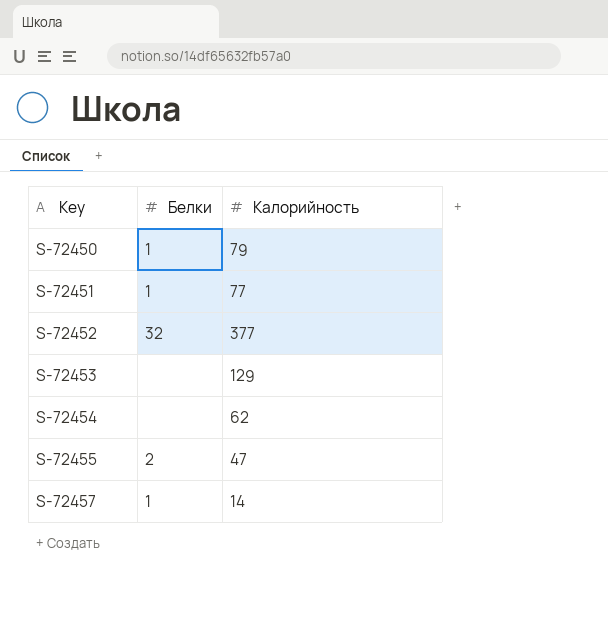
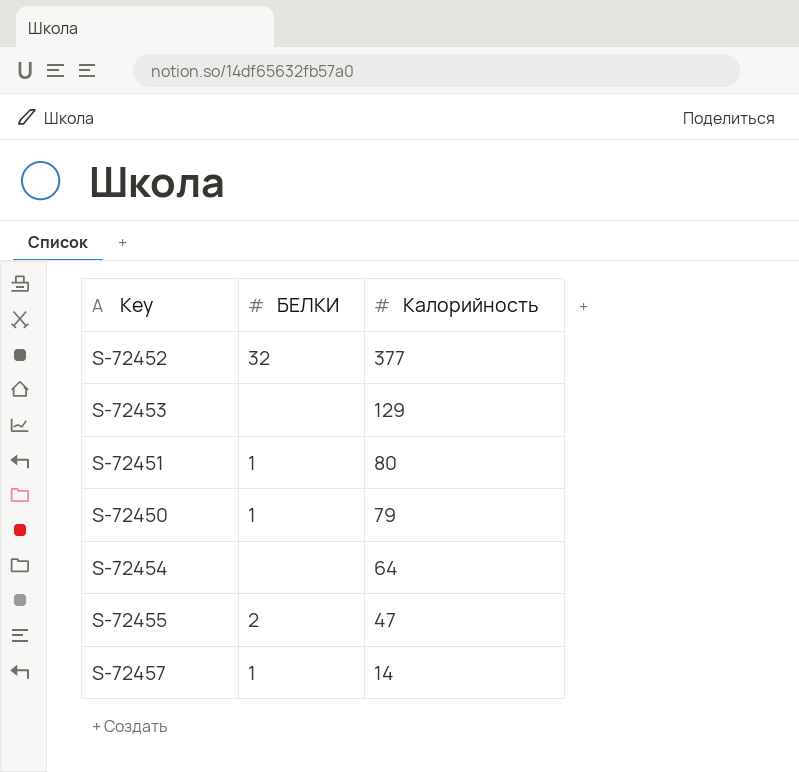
row order: Key ascending -> Калорийность descending
column name: Белки -> БЕЛКИ
S-72451 | Калорийность: 77 -> 80
S-72454 | Калорийность: 62 -> 64

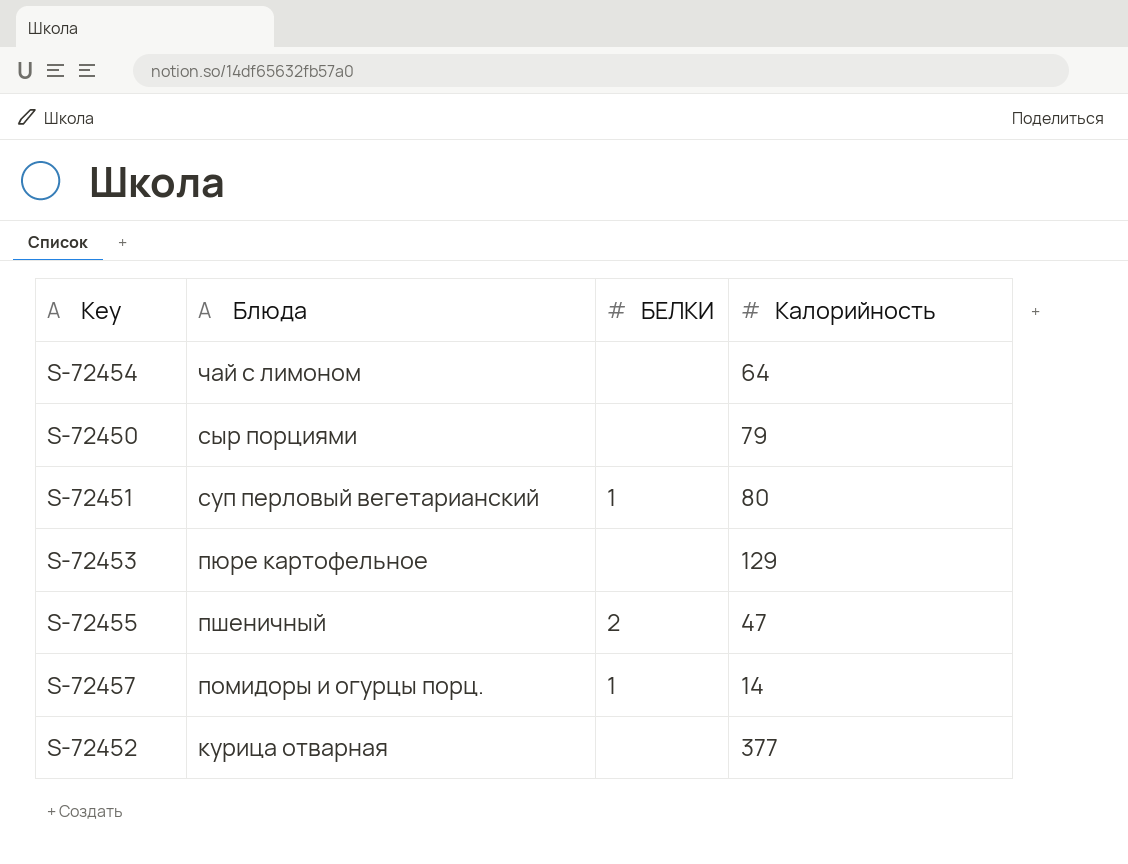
row order: Калорийность descending -> Блюда descending
column Блюда | position: none -> 2
S-72450 | БЕЛКИ: 1 -> none
S-72452 | БЕЛКИ: 32 -> none

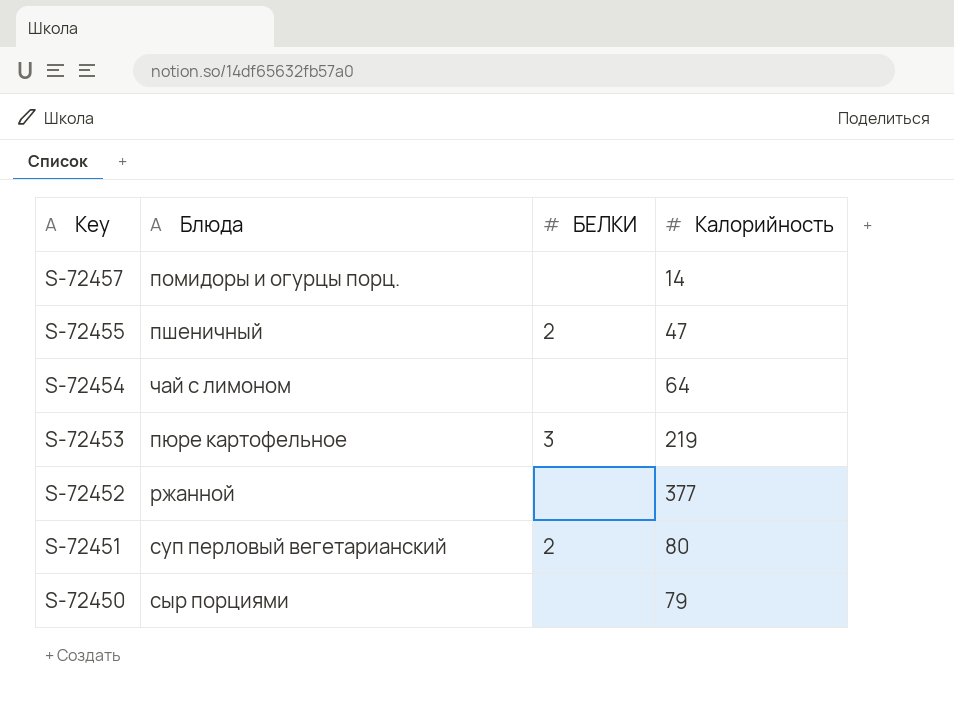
row order: Блюда descending -> Key descending
S-72457 | БЕЛКИ: 1 -> none
S-72453 | БЕЛКИ: none -> 3
S-72453 | Калорийность: 129 -> 219
S-72452 | Блюда: курица отварная -> ржанной
S-72451 | БЕЛКИ: 1 -> 2

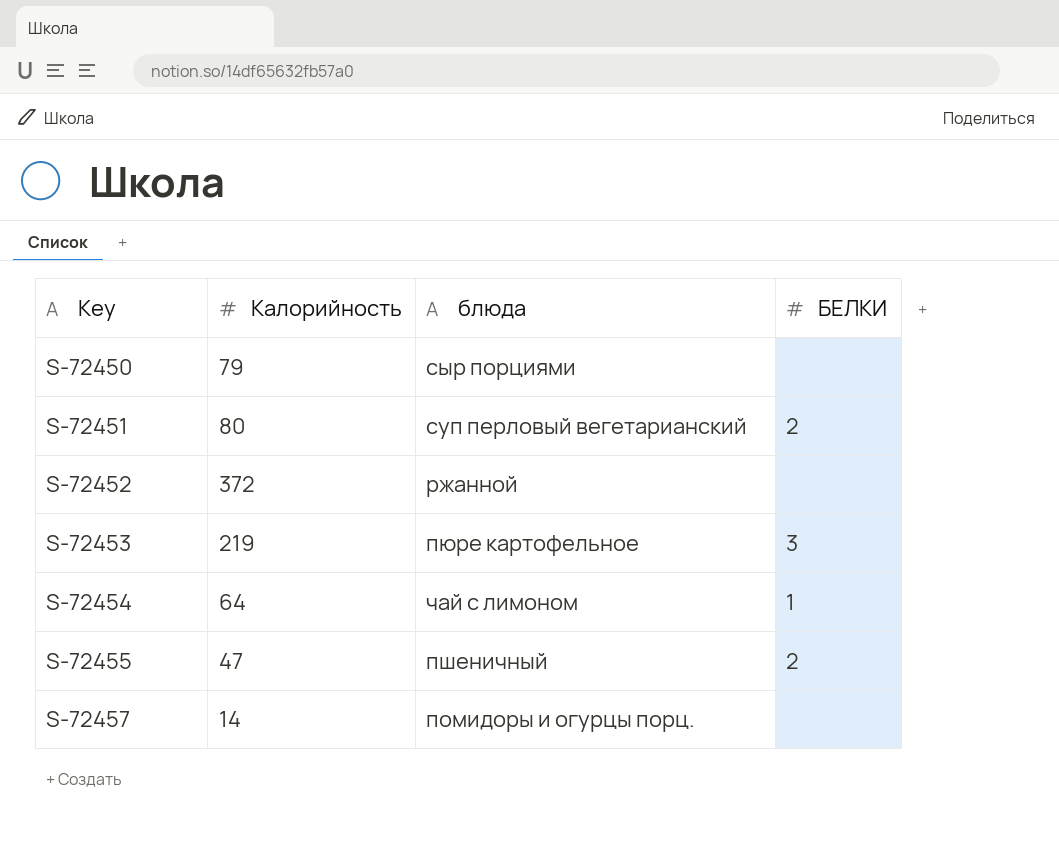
row order: Key descending -> Key ascending
column Калорийность | position: 4 -> 2
column name: Блюда -> блюда
S-72452 | Калорийность: 377 -> 372
S-72454 | БЕЛКИ: none -> 1

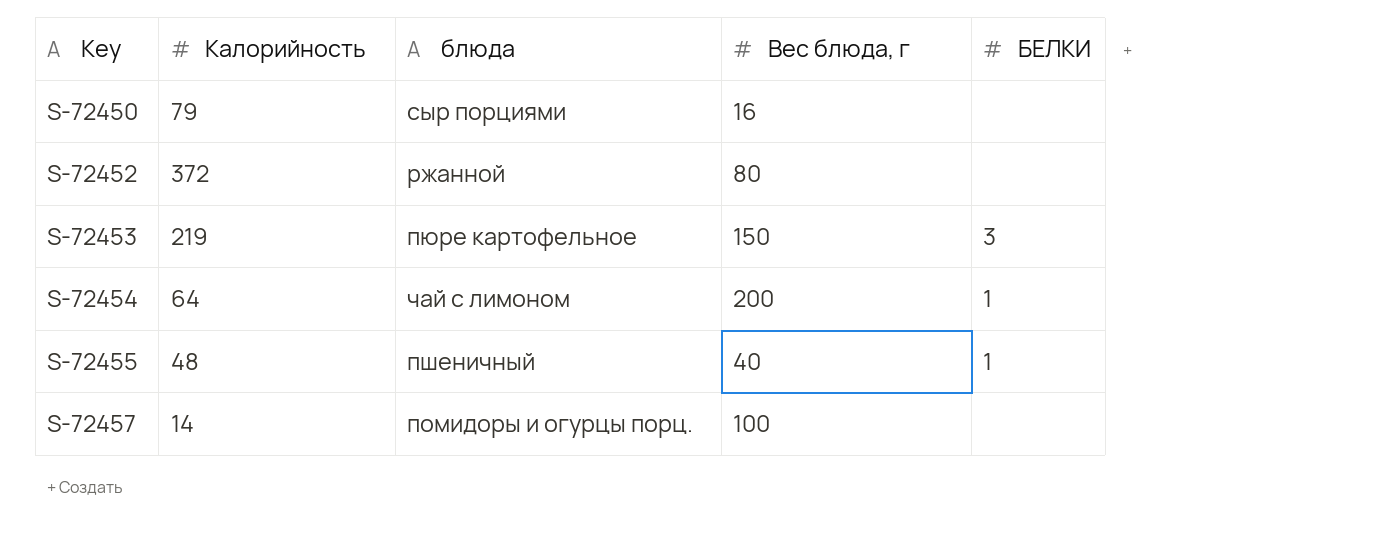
column Вес блюда, г | position: none -> 4
row S-72451: 80 | суп перловый вегетарианский | 2 -> none
S-72455 | Калорийность: 47 -> 48
S-72455 | БЕЛКИ: 2 -> 1

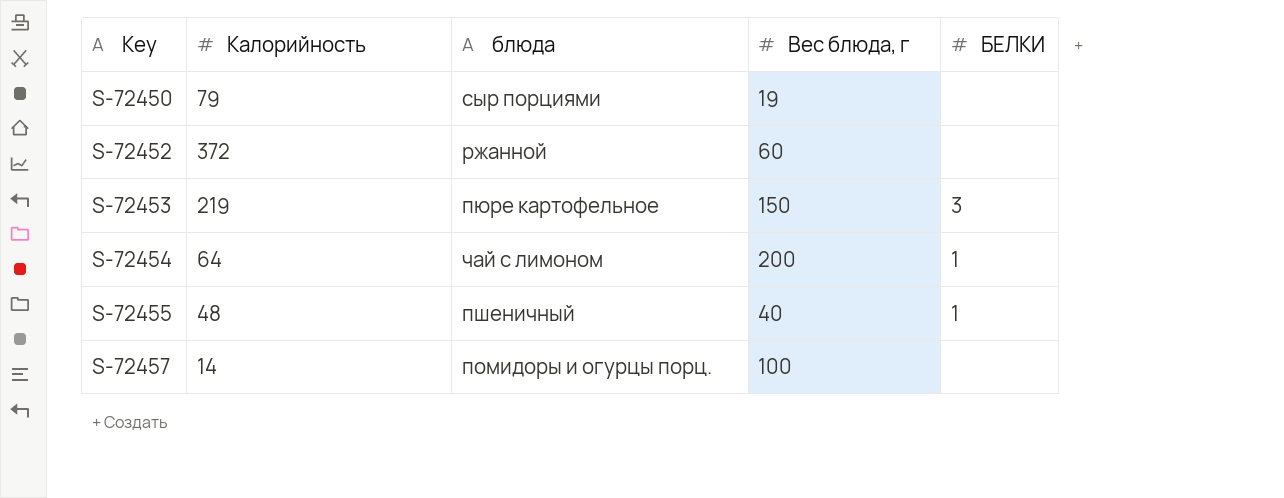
S-72450 | Вес блюда, г: 16 -> 19
S-72452 | Вес блюда, г: 80 -> 60

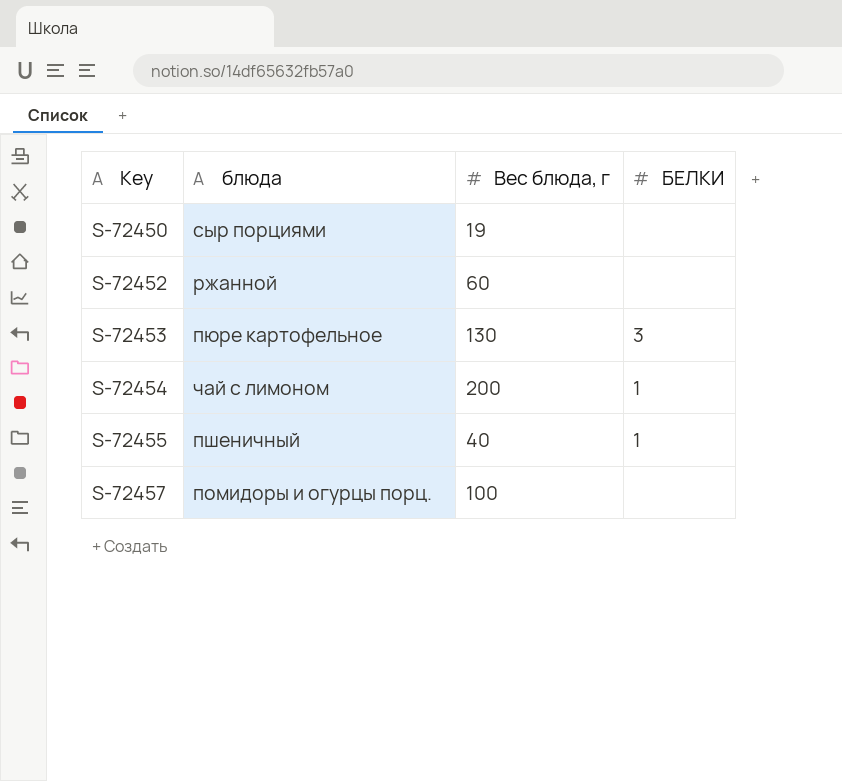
column Калорийность | position: 2 -> none
S-72453 | Вес блюда, г: 150 -> 130

